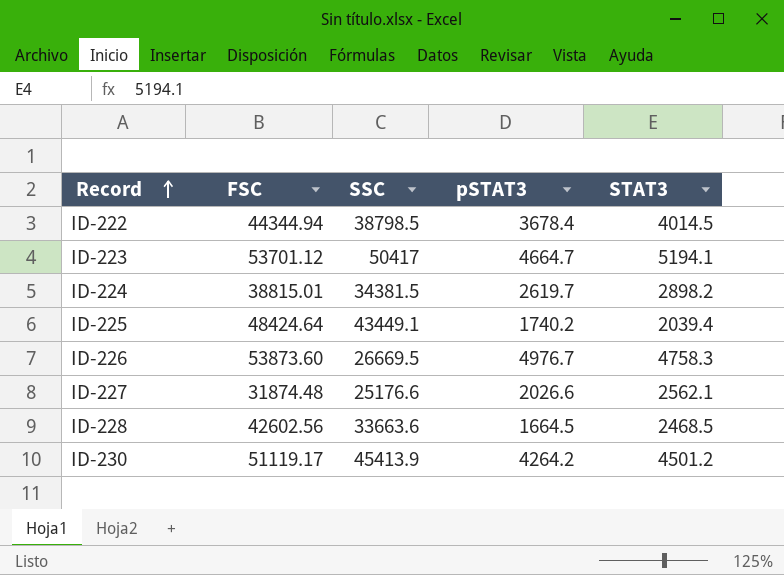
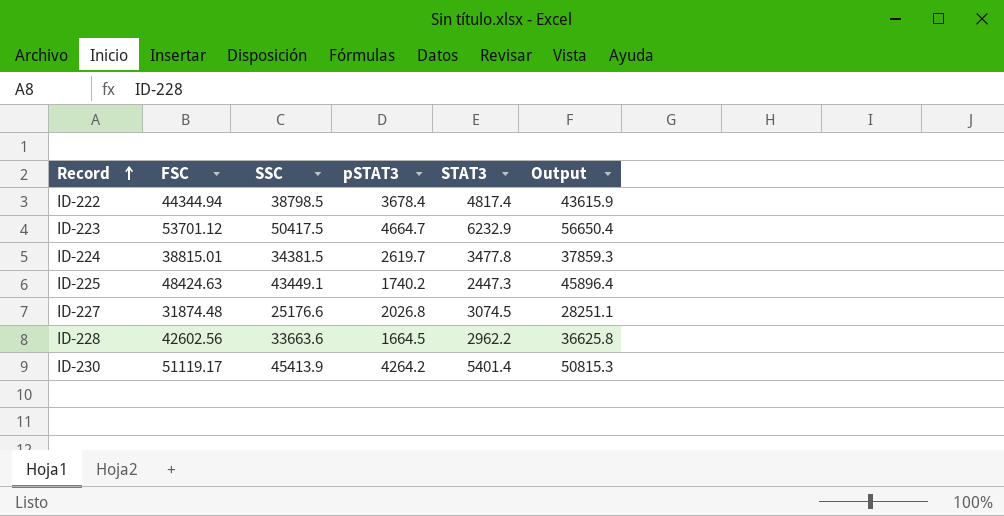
column Output | formula: none -> [SSC] + [STAT3]
row ID-226: 53873.60 | 26669.5 | 4976.7 | 4758.3 -> none
ID-222 | STAT3: 4014.5 -> 4817.4
ID-223 | SSC: 50417 -> 50417.5
ID-223 | STAT3: 5194.1 -> 6232.9
ID-224 | STAT3: 2898.2 -> 3477.8
ID-225 | FSC: 48424.64 -> 48424.63
ID-225 | STAT3: 2039.4 -> 2447.3
ID-227 | pSTAT3: 2026.6 -> 2026.8
ID-227 | STAT3: 2562.1 -> 3074.5
ID-228 | STAT3: 2468.5 -> 2962.2
ID-230 | STAT3: 4501.2 -> 5401.4

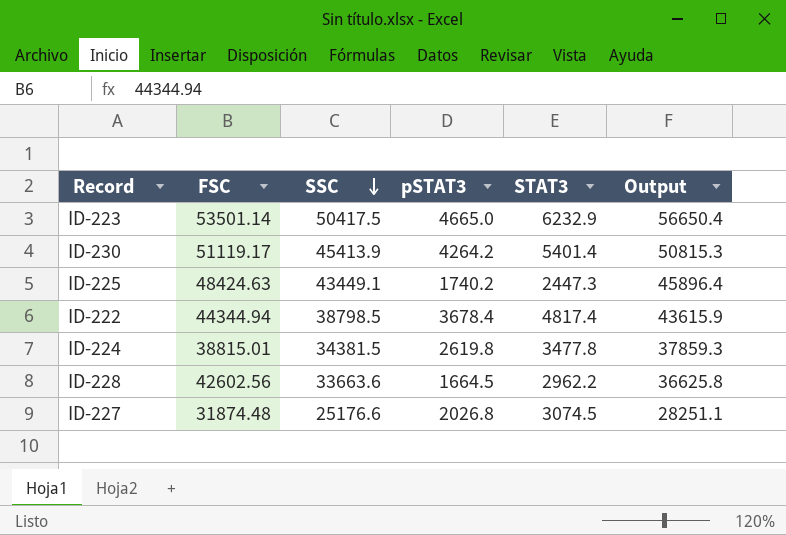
row order: Record ascending -> SSC descending
ID-223 | FSC: 53701.12 -> 53501.14
ID-223 | pSTAT3: 4664.7 -> 4665.0
ID-224 | pSTAT3: 2619.7 -> 2619.8

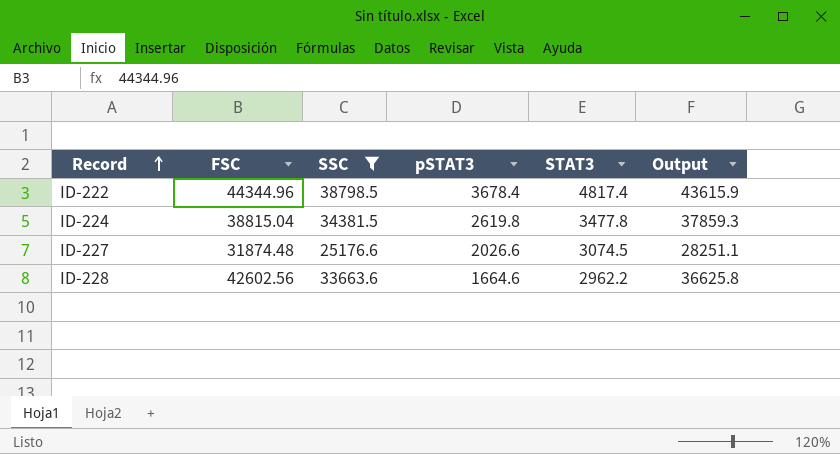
filter: none -> SSC <= 38798.5
row order: SSC descending -> Record ascending
ID-222 | FSC: 44344.94 -> 44344.96
ID-224 | FSC: 38815.01 -> 38815.04
ID-227 | pSTAT3: 2026.8 -> 2026.6
ID-228 | pSTAT3: 1664.5 -> 1664.6

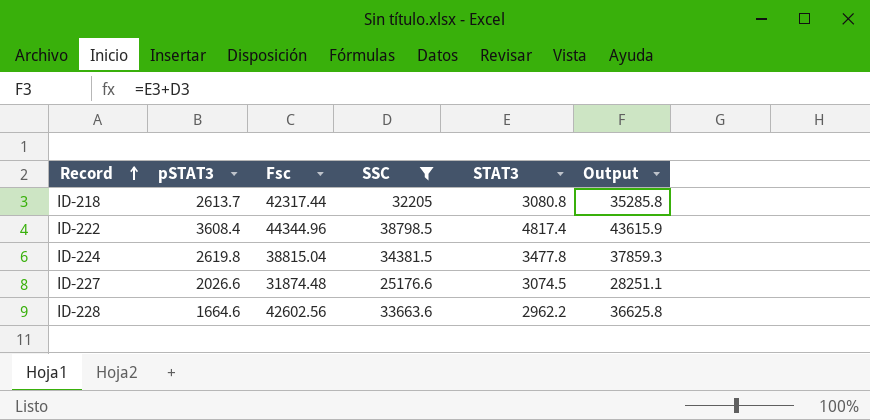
column pSTAT3 | position: 4 -> 2
column name: FSC -> Fsc
row ID-218: none -> 2613.7 | 42317.44 | 32205 | 3080.8 | 35285.8
ID-222 | pSTAT3: 3678.4 -> 3608.4

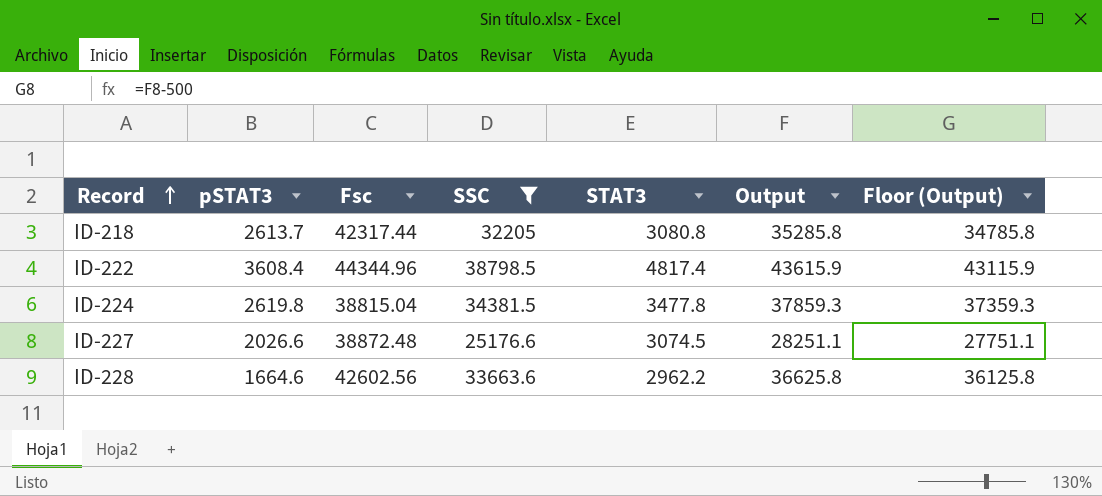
column Floor (Output) | formula: none -> [Output] - 500
ID-227 | Fsc: 31874.48 -> 38872.48

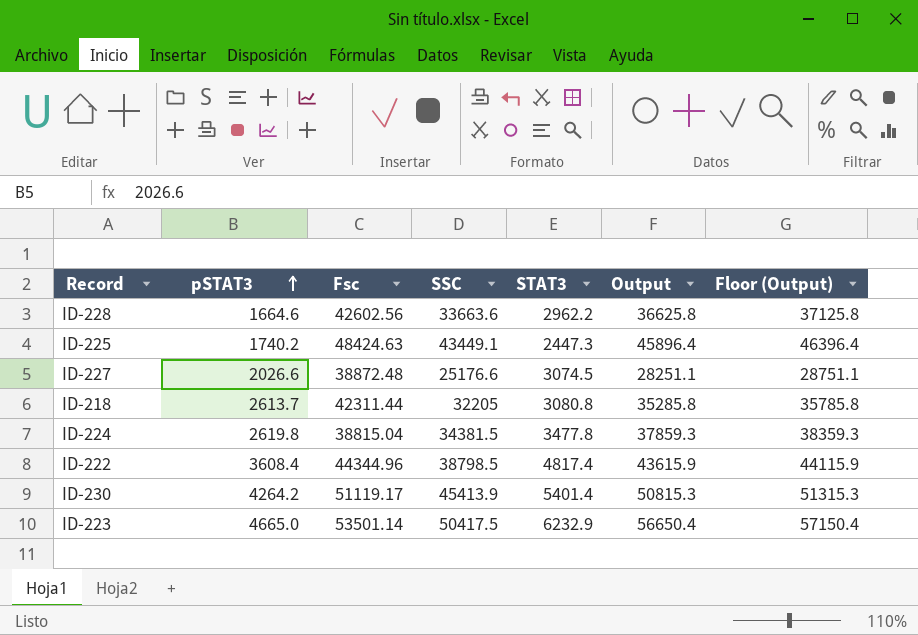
filter: SSC <= 38798.5 -> none
row order: Record ascending -> pSTAT3 ascending
column Floor (Output) | formula: [Output] - 500 -> [Output] + 500
ID-218 | Fsc: 42317.44 -> 42311.44

